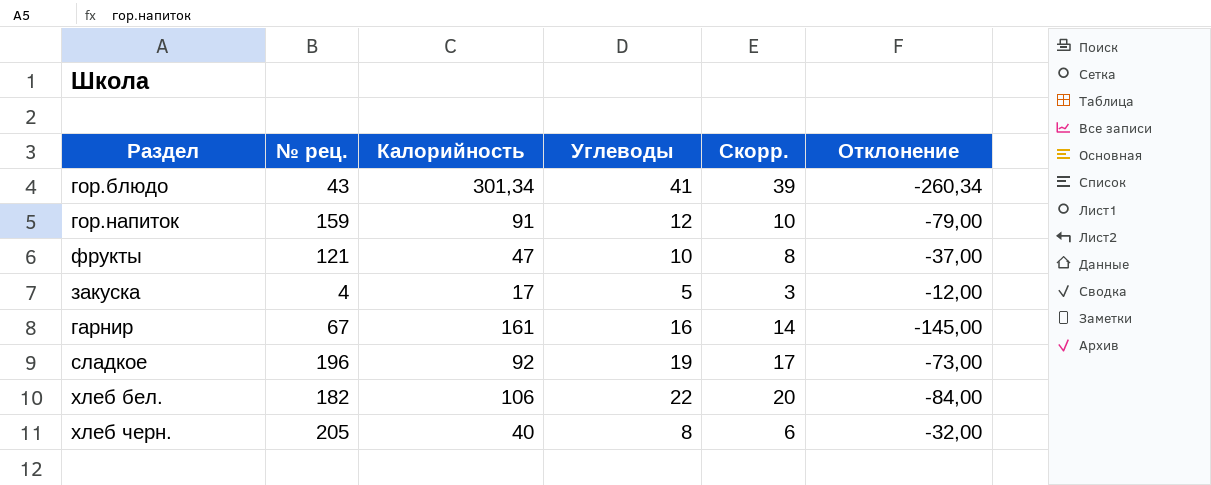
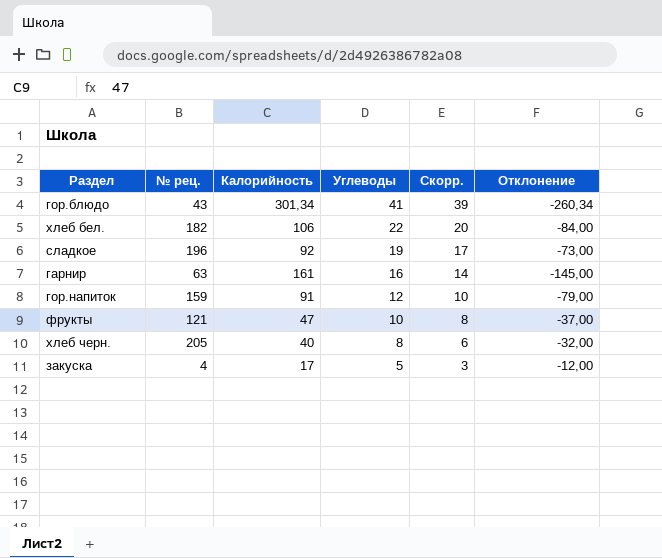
row order: none -> Углеводы descending
гарнир | № рец.: 67 -> 63

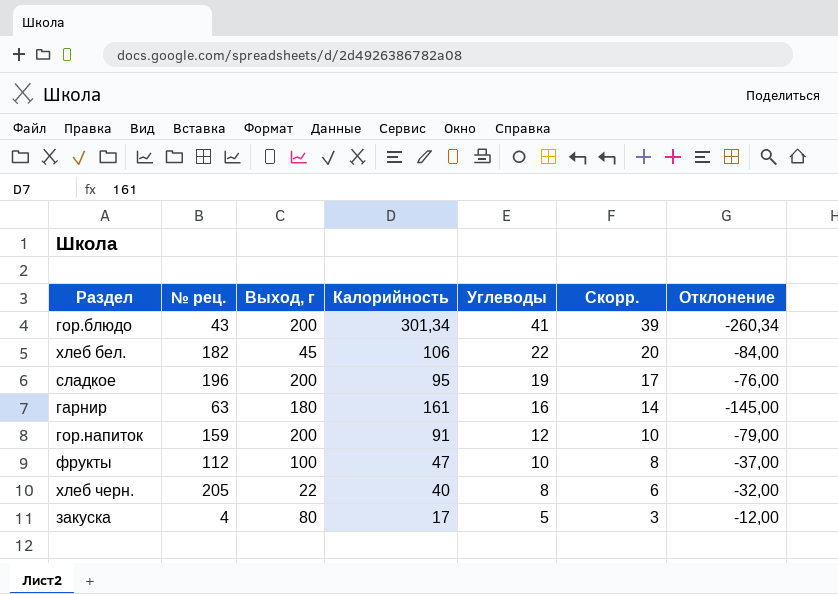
column Выход, г | position: none -> 3
сладкое | Калорийность: 92 -> 95
сладкое | Отклонение: -73,00 -> -76,00
фрукты | № рец.: 121 -> 112

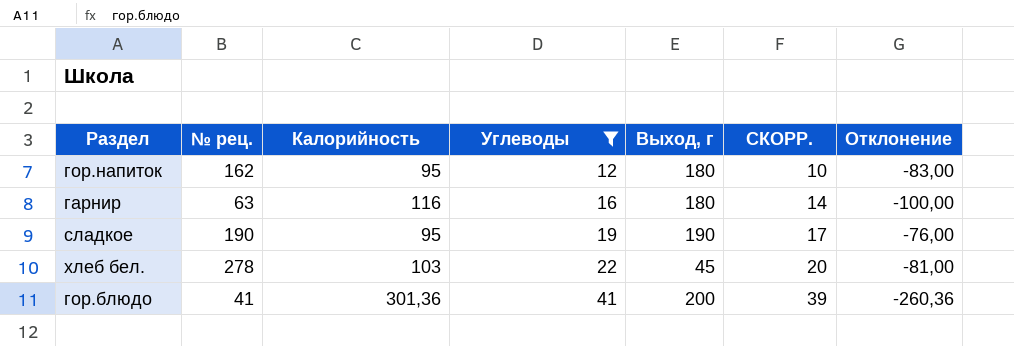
filter: none -> Углеводы >= 12
row order: Углеводы descending -> Углеводы ascending
column Выход, г | position: 3 -> 5
column name: Скорр. -> СКОРР.
гор.напиток | № рец.: 159 -> 162
гор.напиток | Калорийность: 91 -> 95
гор.напиток | Выход, г: 200 -> 180
гор.напиток | Отклонение: -79,00 -> -83,00
гарнир | Калорийность: 161 -> 116
гарнир | Отклонение: -145,00 -> -100,00
сладкое | № рец.: 196 -> 190
сладкое | Выход, г: 200 -> 190
хлеб бел. | № рец.: 182 -> 278
хлеб бел. | Калорийность: 106 -> 103
хлеб бел. | Отклонение: -84,00 -> -81,00
гор.блюдо | № рец.: 43 -> 41
гор.блюдо | Калорийность: 301,34 -> 301,36
гор.блюдо | Отклонение: -260,34 -> -260,36

